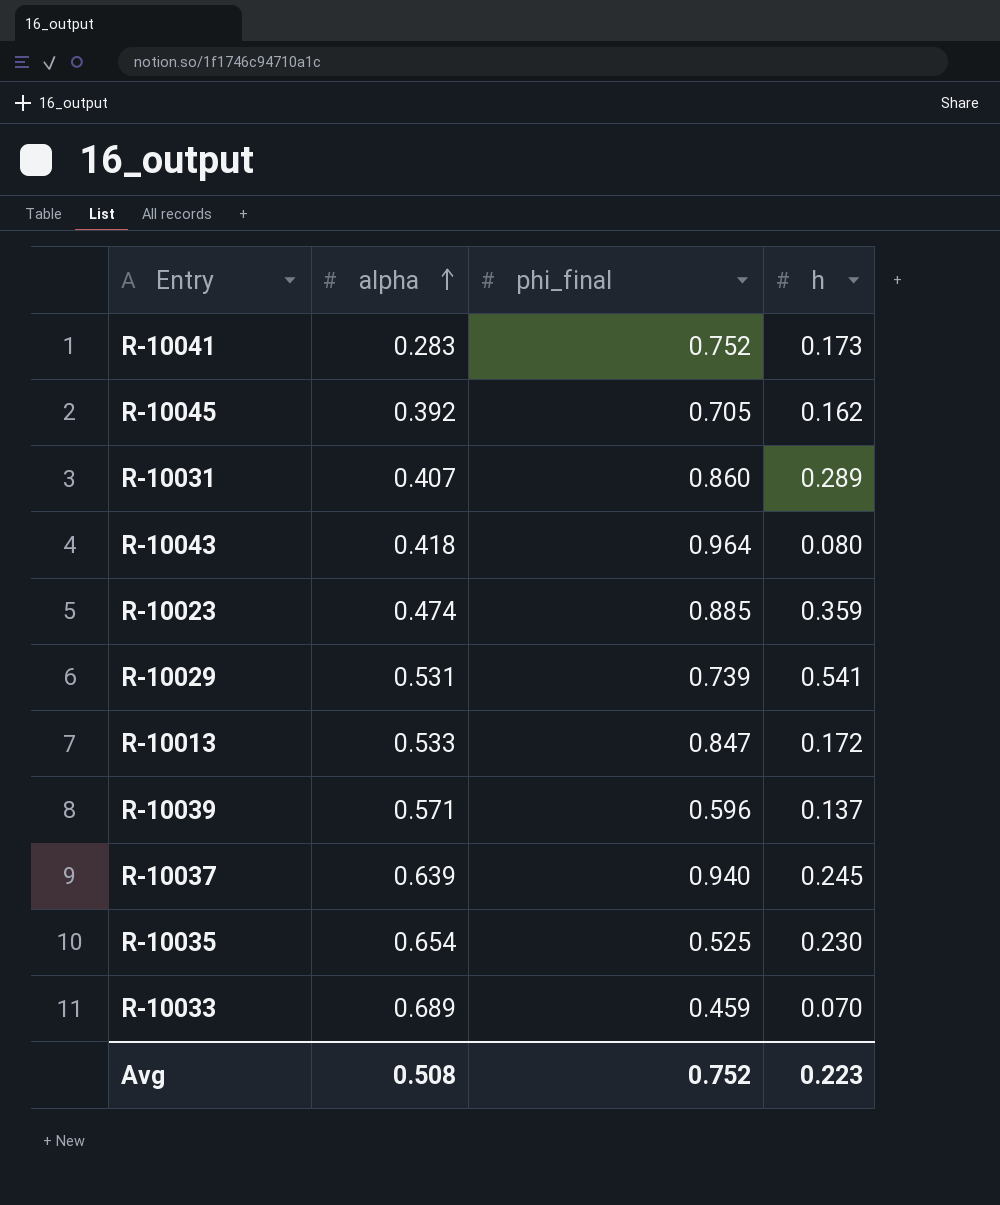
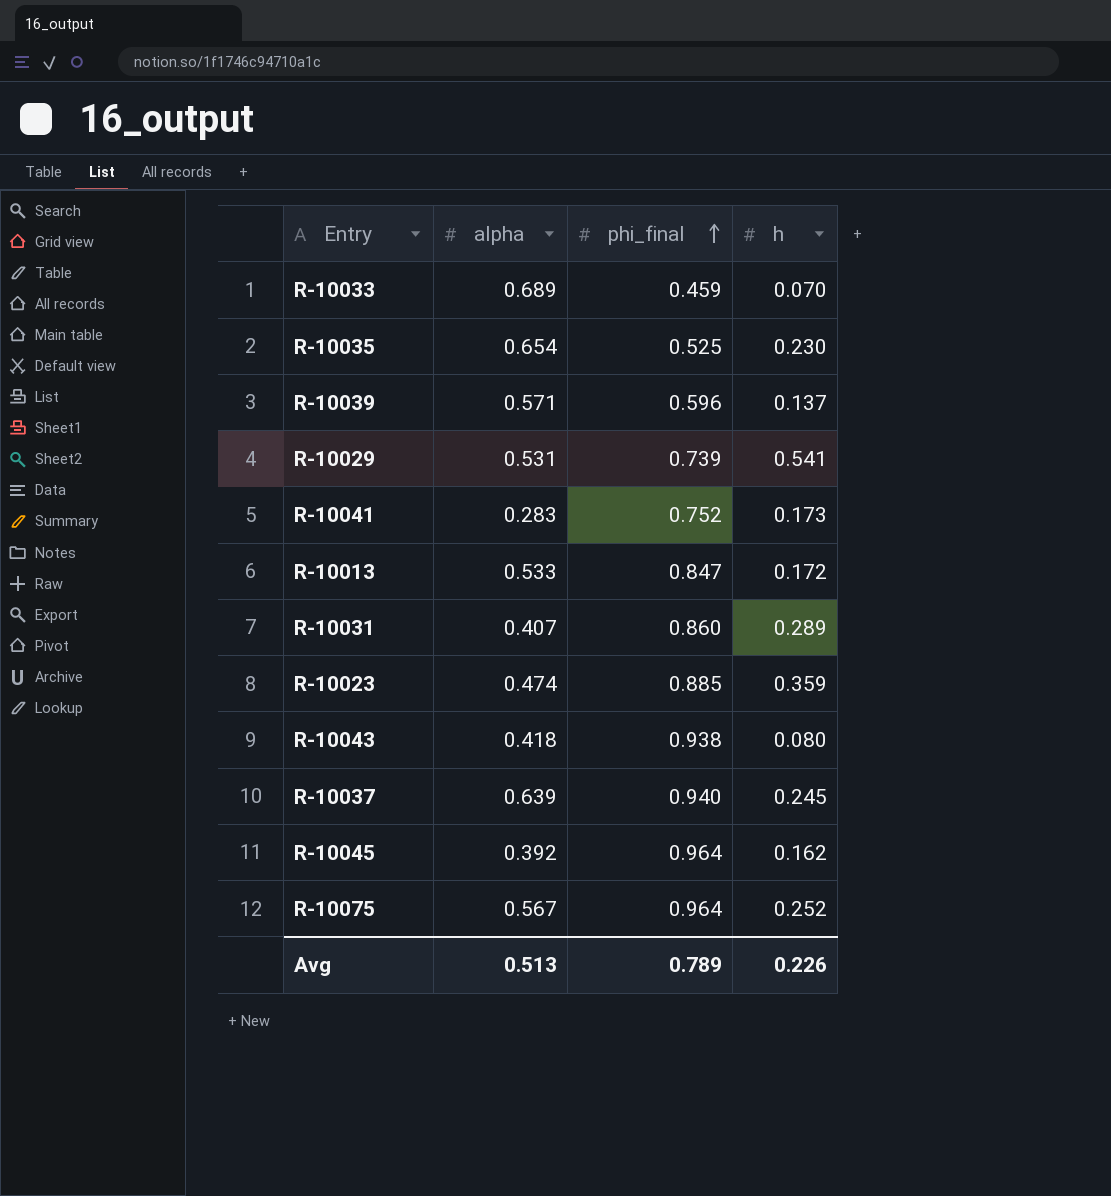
row order: alpha ascending -> phi_final ascending
R-10043 | phi_final: 0.964 -> 0.938
R-10045 | phi_final: 0.705 -> 0.964
row R-10075: none -> 0.567 | 0.964 | 0.252
Avg | alpha: 0.508 -> 0.513
Avg | phi_final: 0.752 -> 0.789
Avg | h: 0.223 -> 0.226

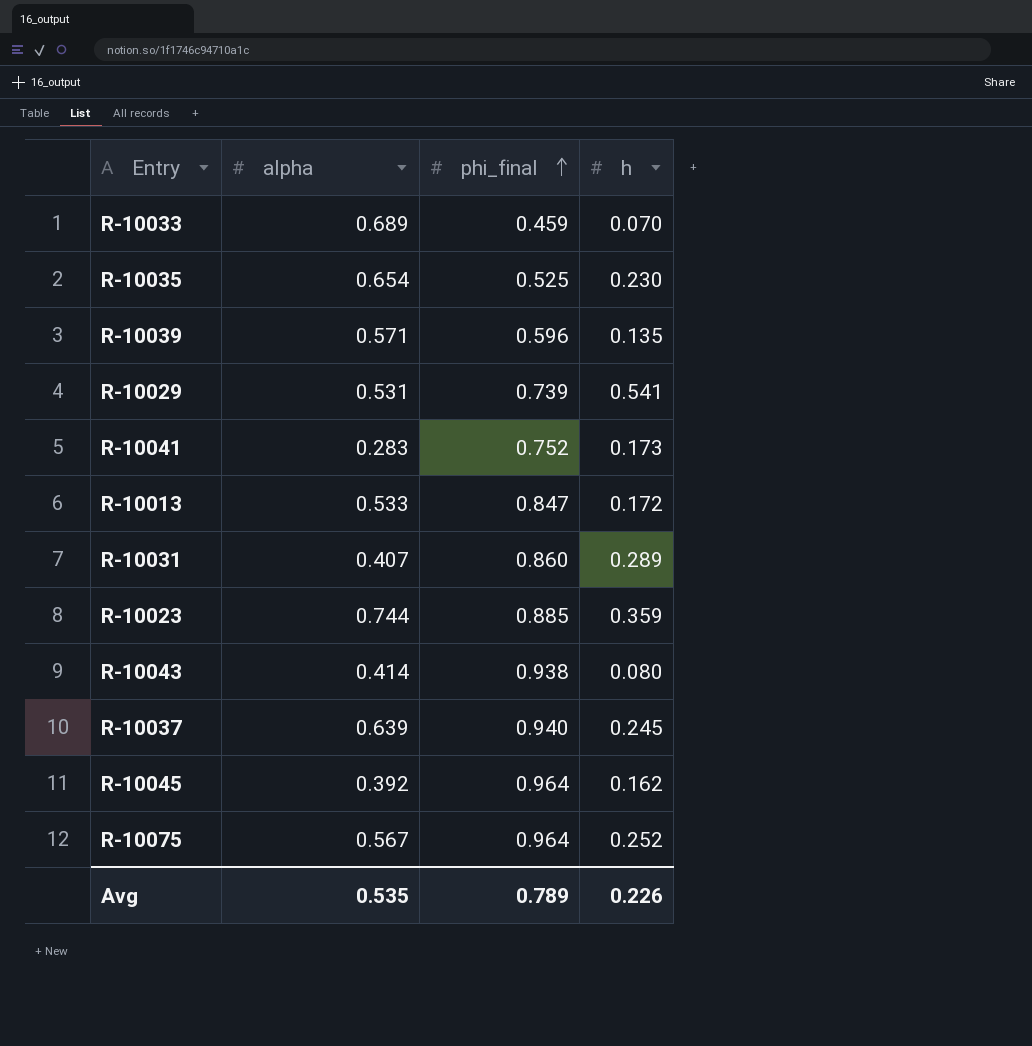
R-10039 | h: 0.137 -> 0.135
R-10023 | alpha: 0.474 -> 0.744
R-10043 | alpha: 0.418 -> 0.414
Avg | alpha: 0.513 -> 0.535

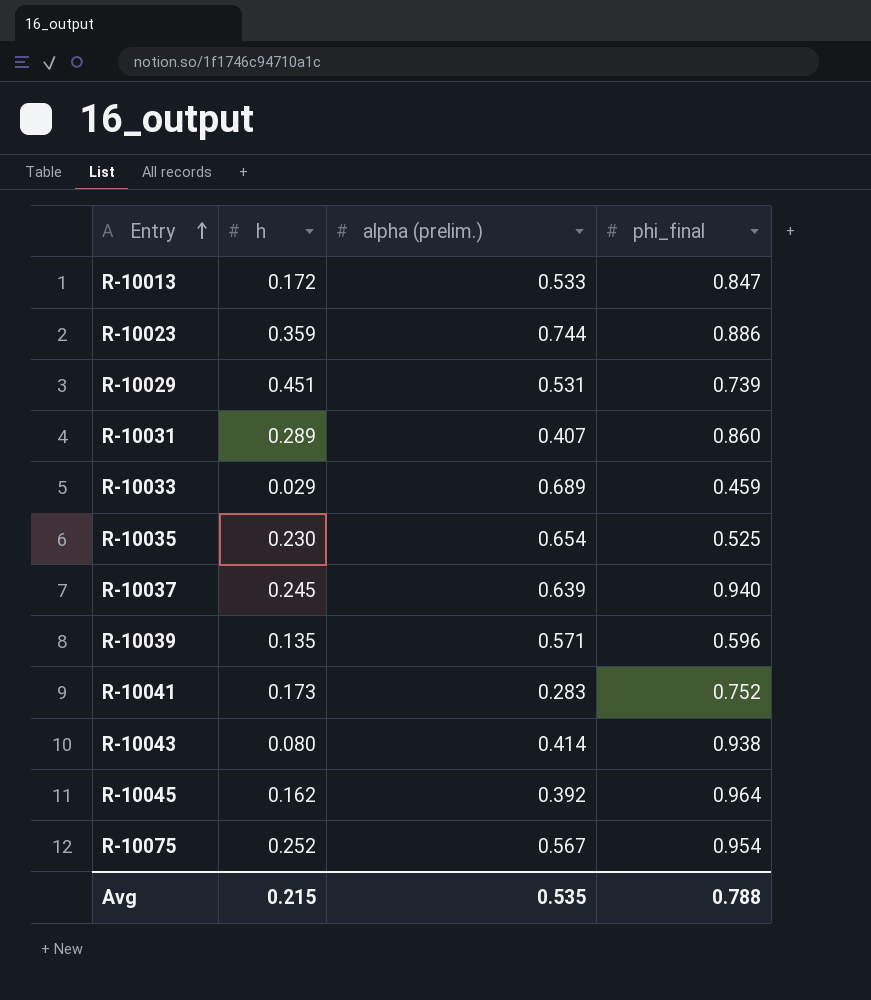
row order: phi_final ascending -> Entry ascending
column h | position: 4 -> 2
column name: alpha -> alpha (prelim.)
R-10023 | phi_final: 0.885 -> 0.886
R-10029 | h: 0.541 -> 0.451
R-10033 | h: 0.070 -> 0.029
R-10075 | phi_final: 0.964 -> 0.954
Avg | h: 0.226 -> 0.215
Avg | phi_final: 0.789 -> 0.788

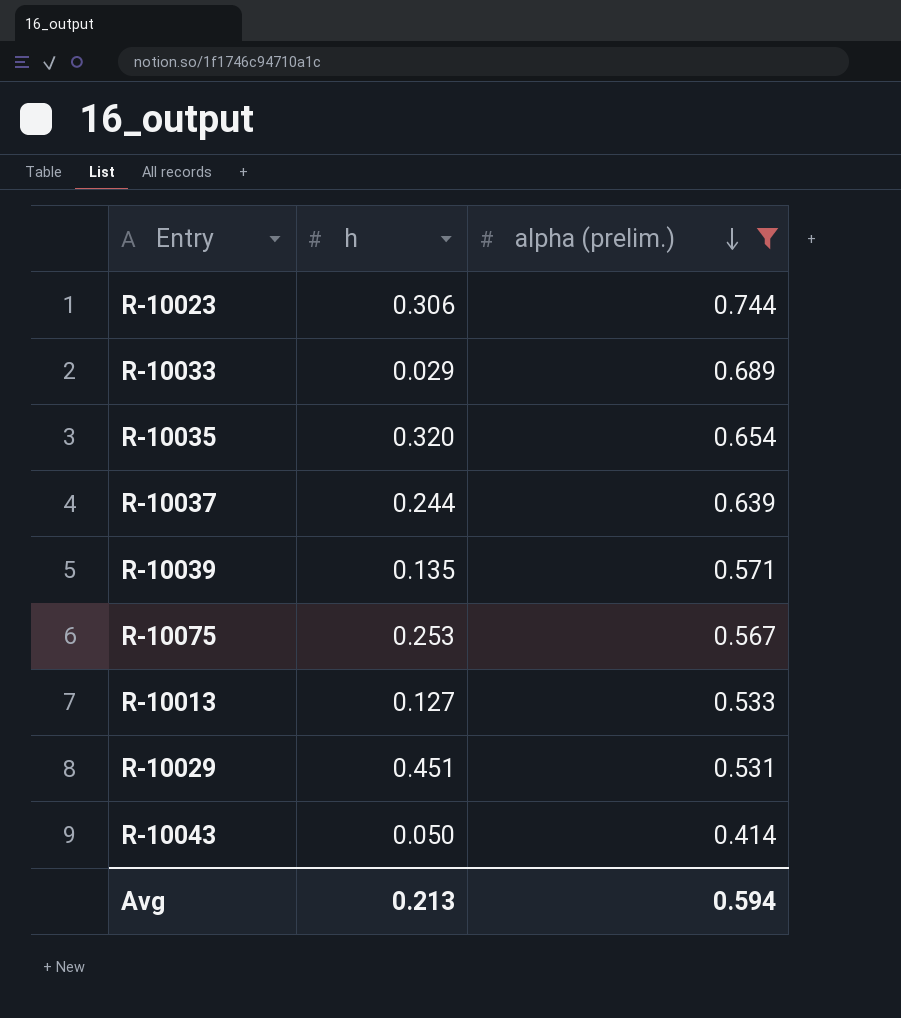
filter: none -> alpha (prelim.) >= 0.414
row order: Entry ascending -> alpha (prelim.) descending
column phi_final | position: 4 -> none
R-10023 | h: 0.359 -> 0.306
R-10035 | h: 0.230 -> 0.320
R-10037 | h: 0.245 -> 0.244
R-10075 | h: 0.252 -> 0.253
R-10013 | h: 0.172 -> 0.127
R-10043 | h: 0.080 -> 0.050
Avg | h: 0.215 -> 0.213
Avg | alpha (prelim.): 0.535 -> 0.594

